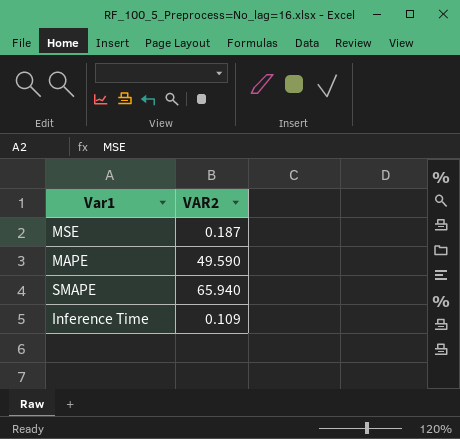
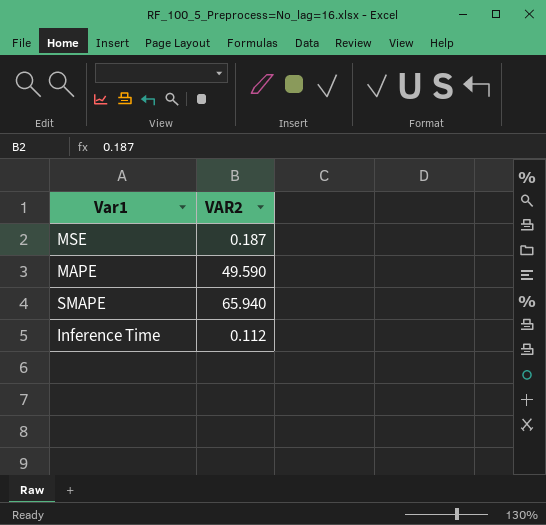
Inference Time | VAR2: 0.109 -> 0.112

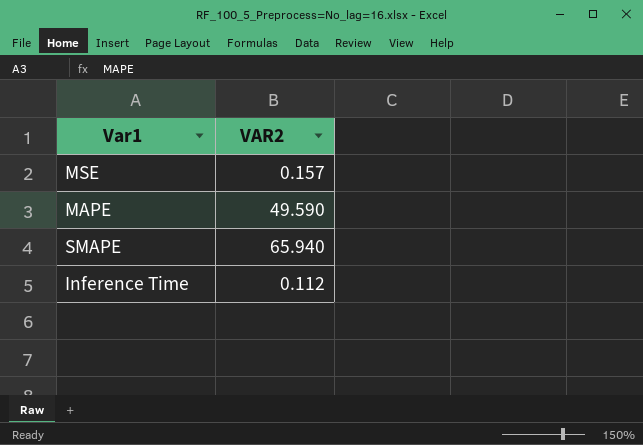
MSE | VAR2: 0.187 -> 0.157

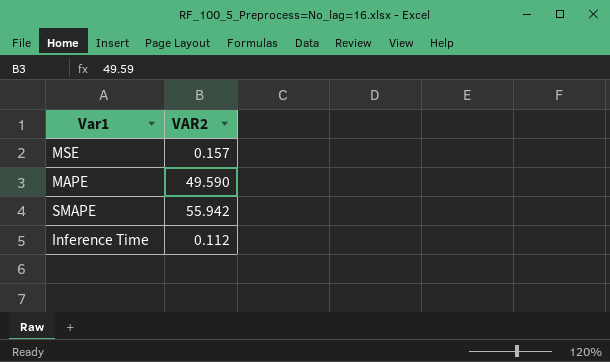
SMAPE | VAR2: 65.940 -> 55.942

